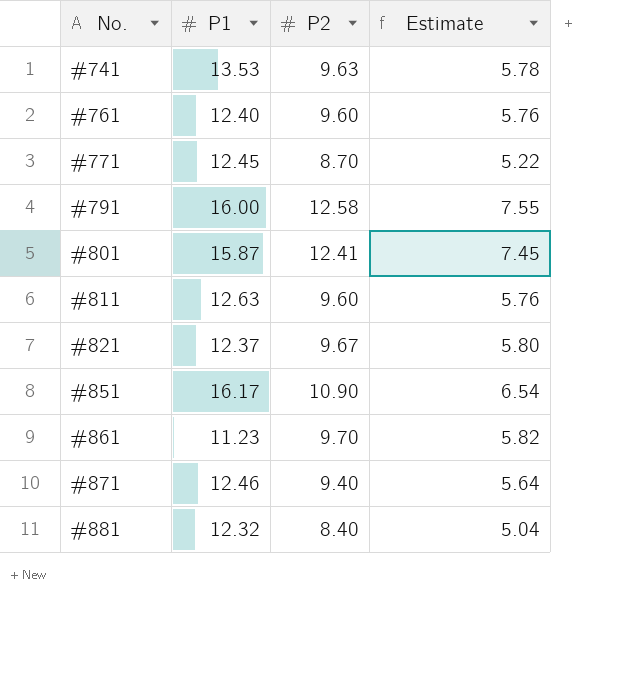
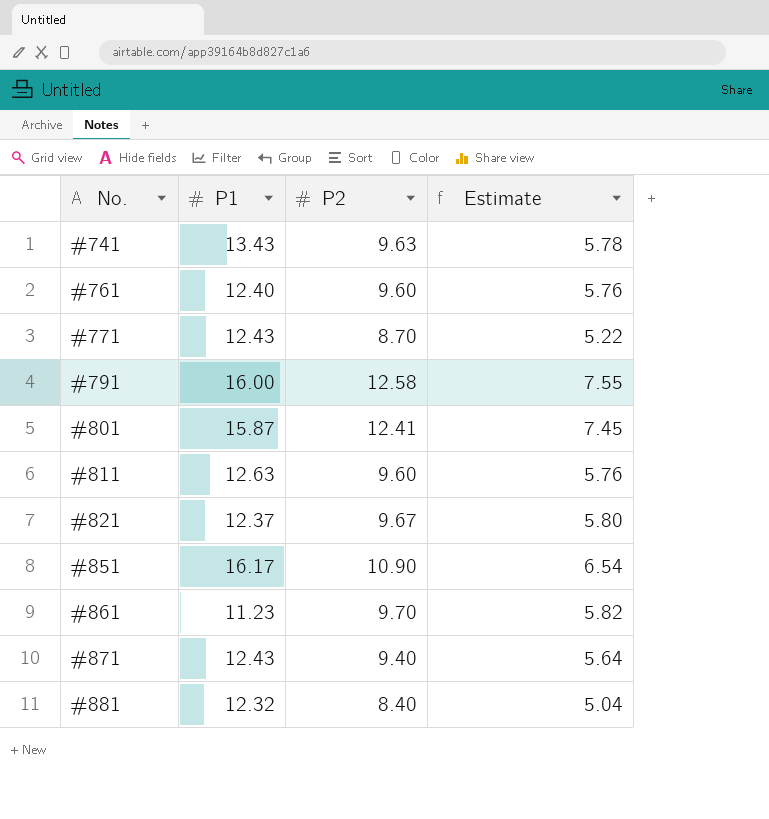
#741 | P1: 13.53 -> 13.43
#771 | P1: 12.45 -> 12.43
#871 | P1: 12.46 -> 12.43

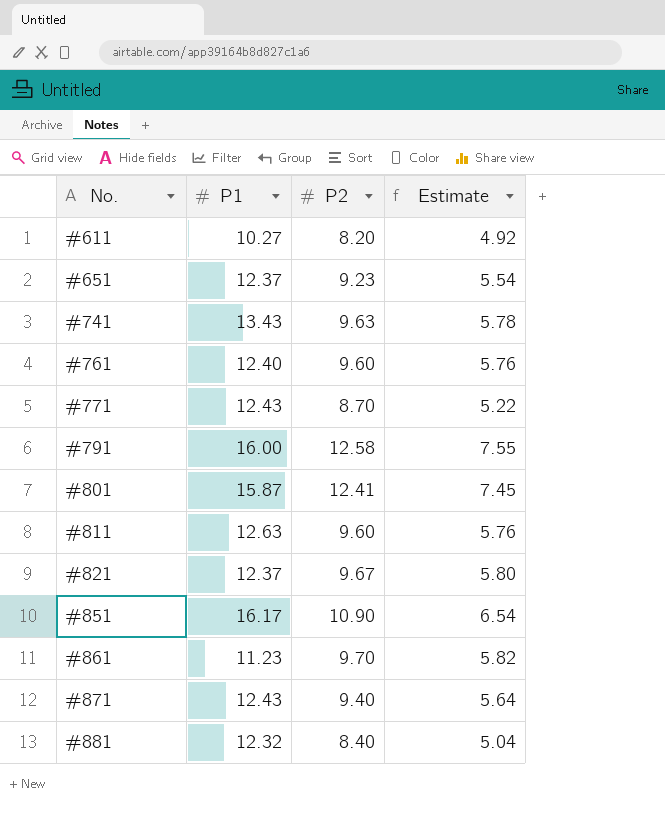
row #611: none -> 10.27 | 8.20 | 4.92
row #651: none -> 12.37 | 9.23 | 5.54

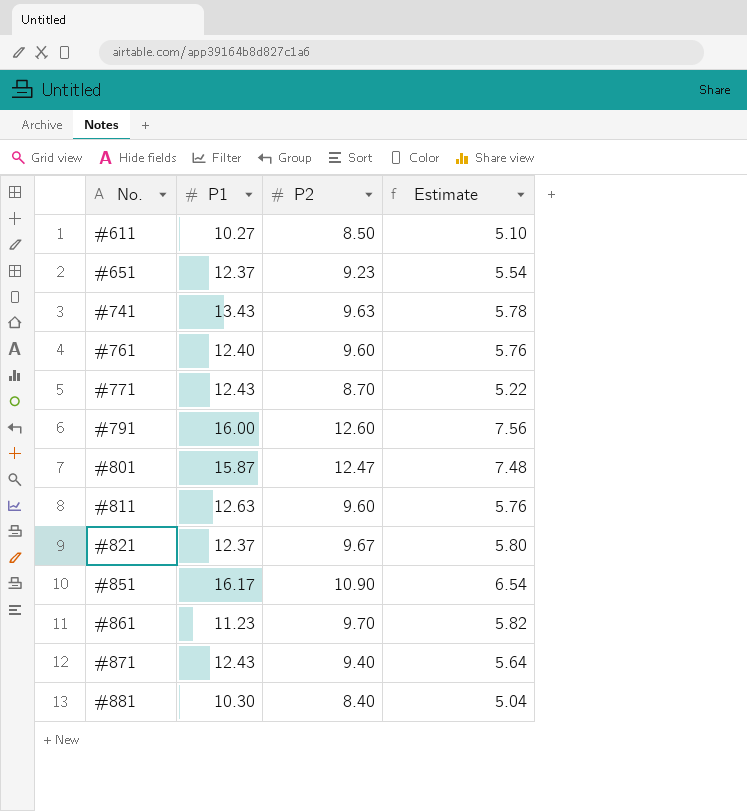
#611 | P2: 8.20 -> 8.50
#611 | Estimate: 4.92 -> 5.10
#791 | P2: 12.58 -> 12.60
#791 | Estimate: 7.55 -> 7.56
#801 | P2: 12.41 -> 12.47
#801 | Estimate: 7.45 -> 7.48
#881 | P1: 12.32 -> 10.30

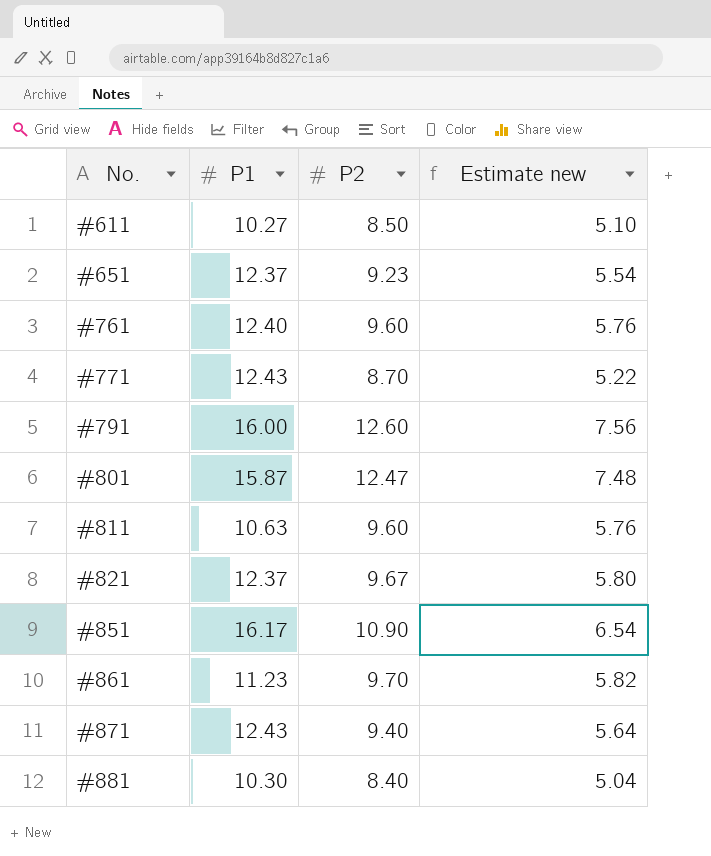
column name: Estimate -> Estimate new
row #741: 13.43 | 9.63 | 5.78 -> none
#811 | P1: 12.63 -> 10.63

